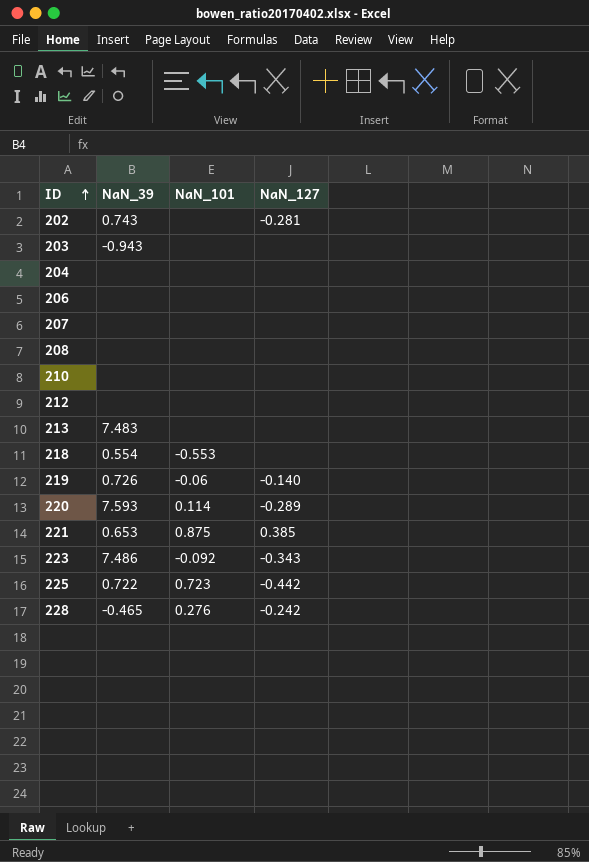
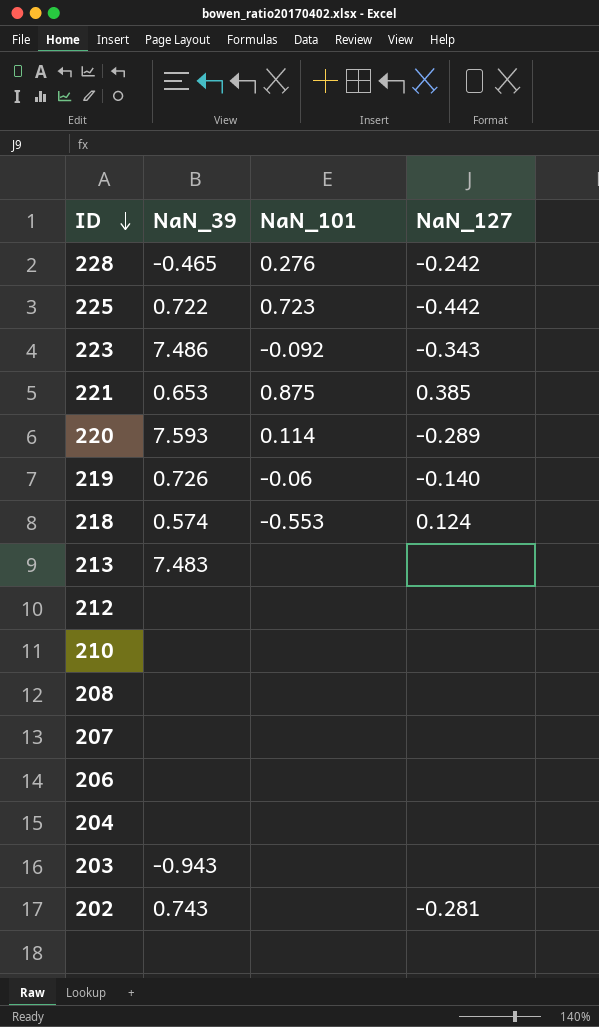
row order: ID ascending -> ID descending
218 | NaN_39: 0.554 -> 0.574
218 | NaN_127: none -> 0.124

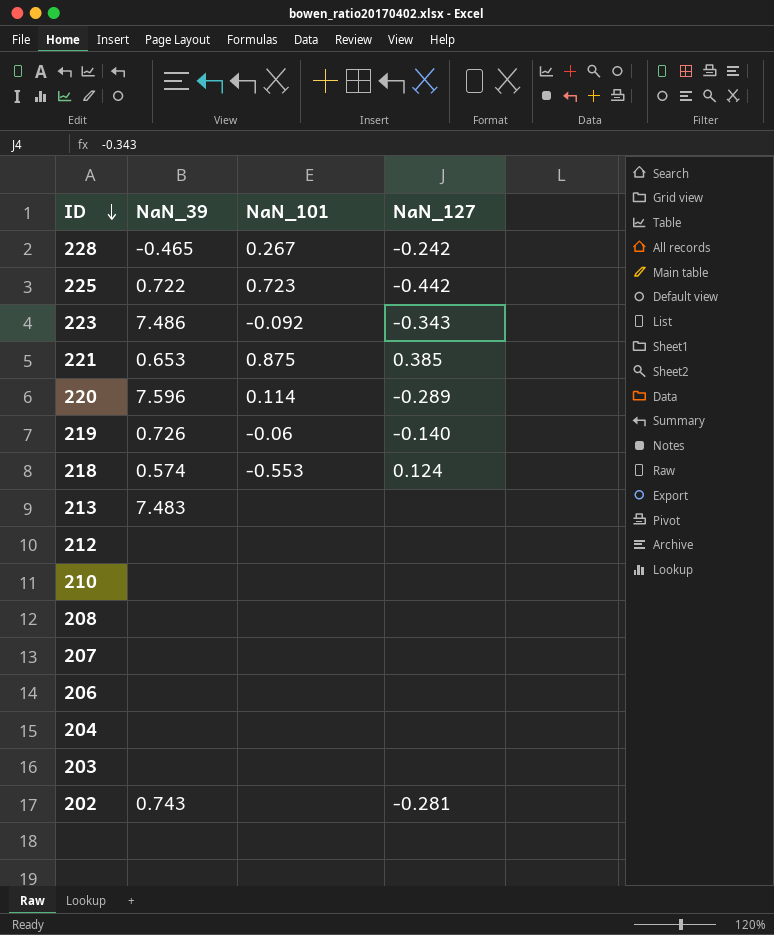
228 | NaN_101: 0.276 -> 0.267
220 | NaN_39: 7.593 -> 7.596
203 | NaN_39: -0.943 -> none

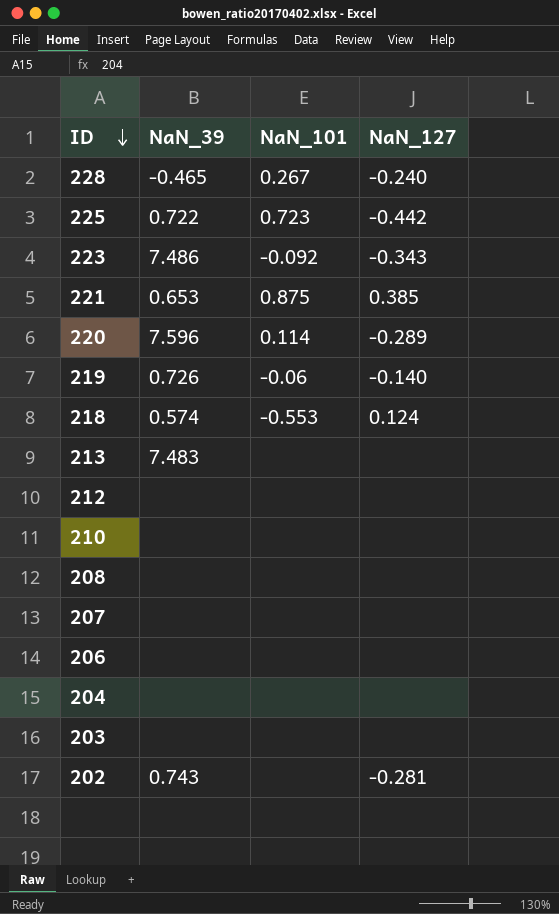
228 | NaN_127: -0.242 -> -0.240

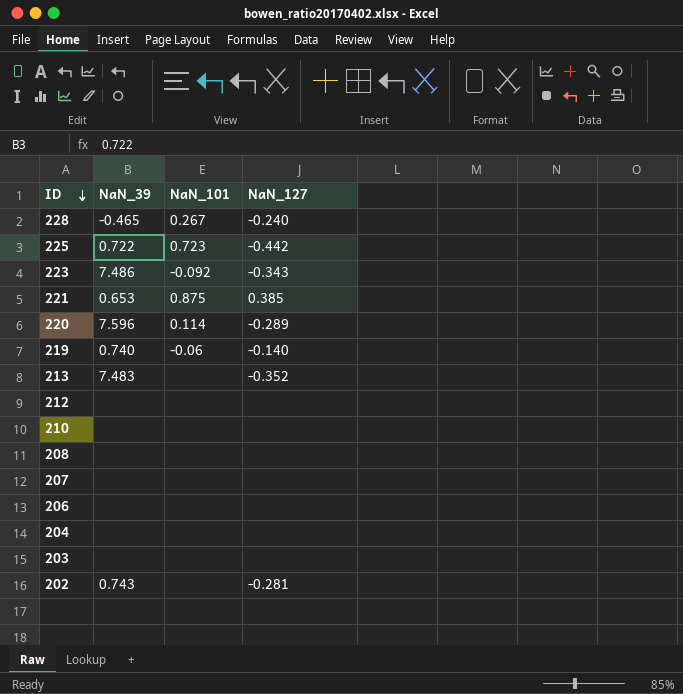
row 218: 0.574 | -0.553 | 0.124 -> none
219 | NaN_39: 0.726 -> 0.740
213 | NaN_127: none -> -0.352

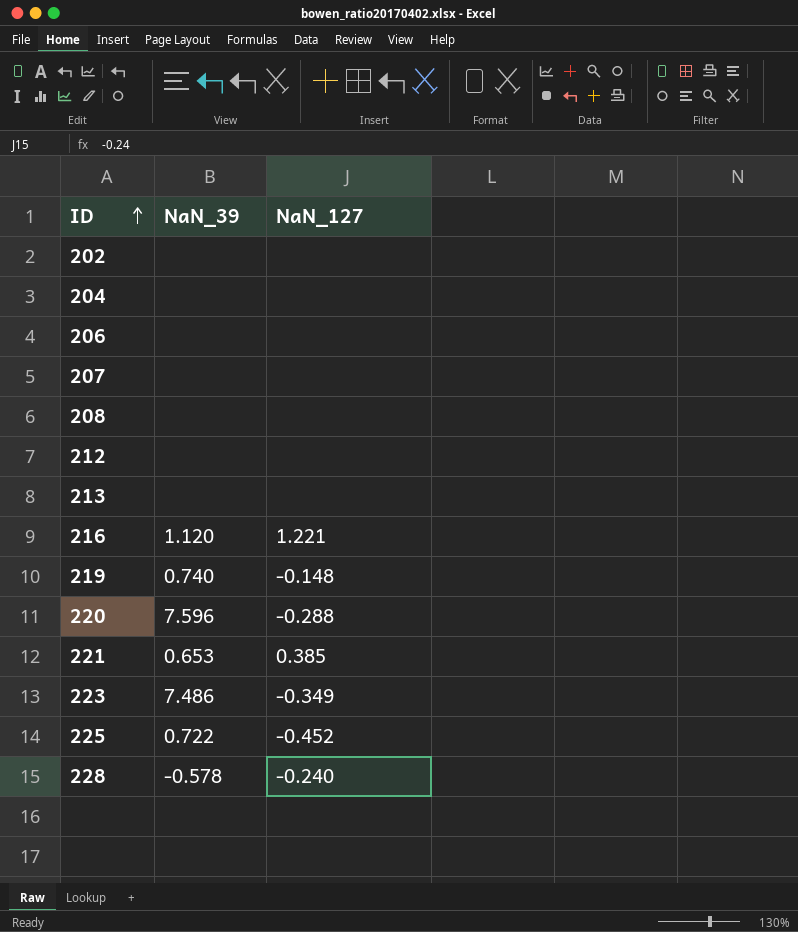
row order: ID descending -> ID ascending
column NaN_101 | position: 3 -> none
row 210: none | none | none -> none
row 203: none | none | none -> none
202 | NaN_39: 0.743 -> none
202 | NaN_127: -0.281 -> none
213 | NaN_39: 7.483 -> none
213 | NaN_127: -0.352 -> none
row 216: none -> 1.120 | 1.221
219 | NaN_127: -0.140 -> -0.148
220 | NaN_127: -0.289 -> -0.288
223 | NaN_127: -0.343 -> -0.349
225 | NaN_127: -0.442 -> -0.452
228 | NaN_39: -0.465 -> -0.578

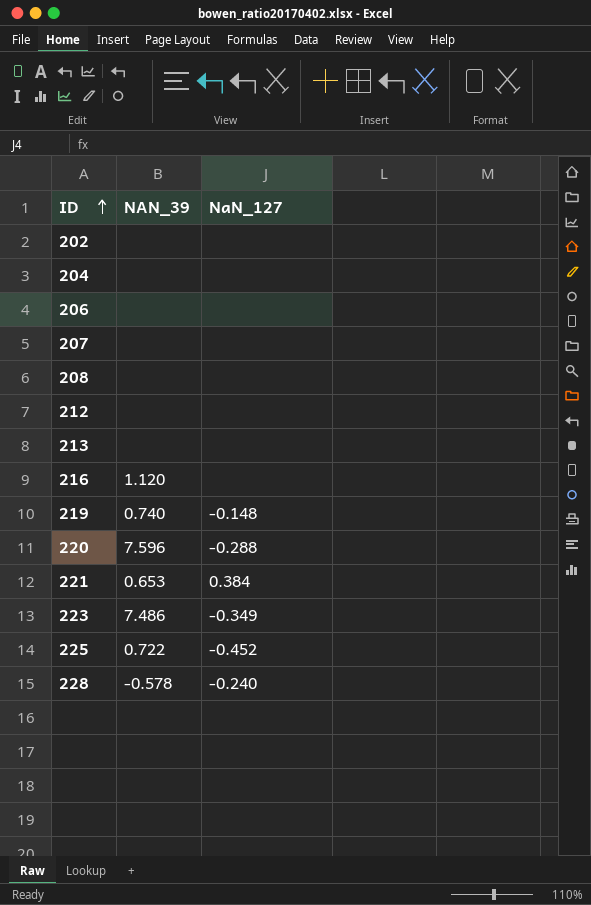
column name: NaN_39 -> NAN_39
216 | NaN_127: 1.221 -> none
221 | NaN_127: 0.385 -> 0.384

